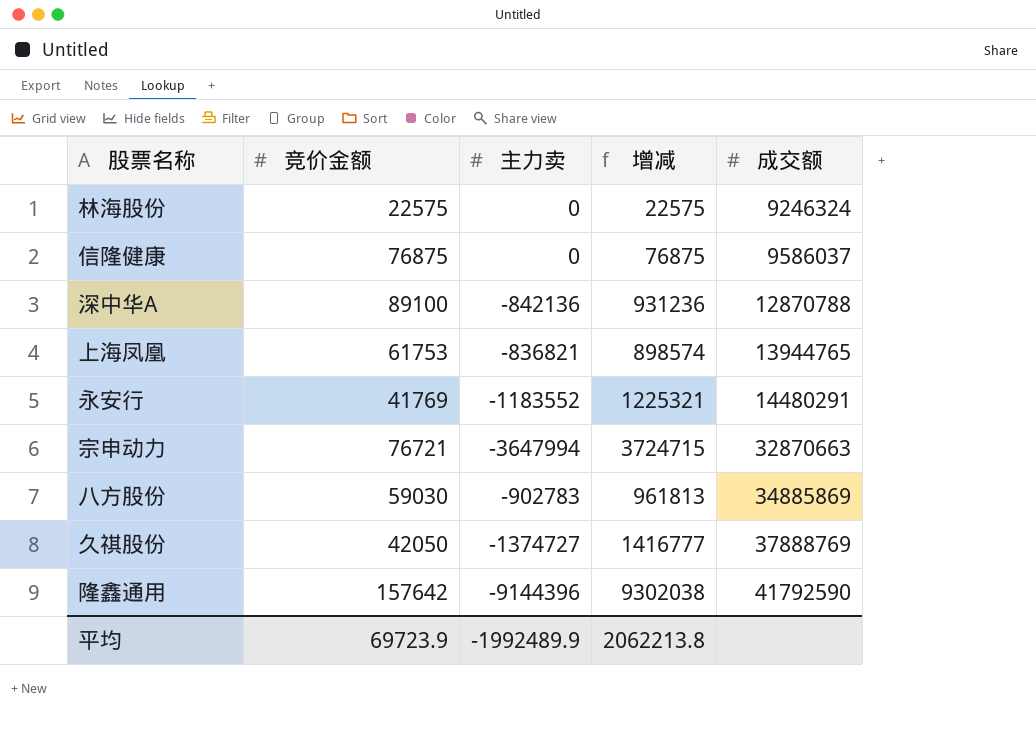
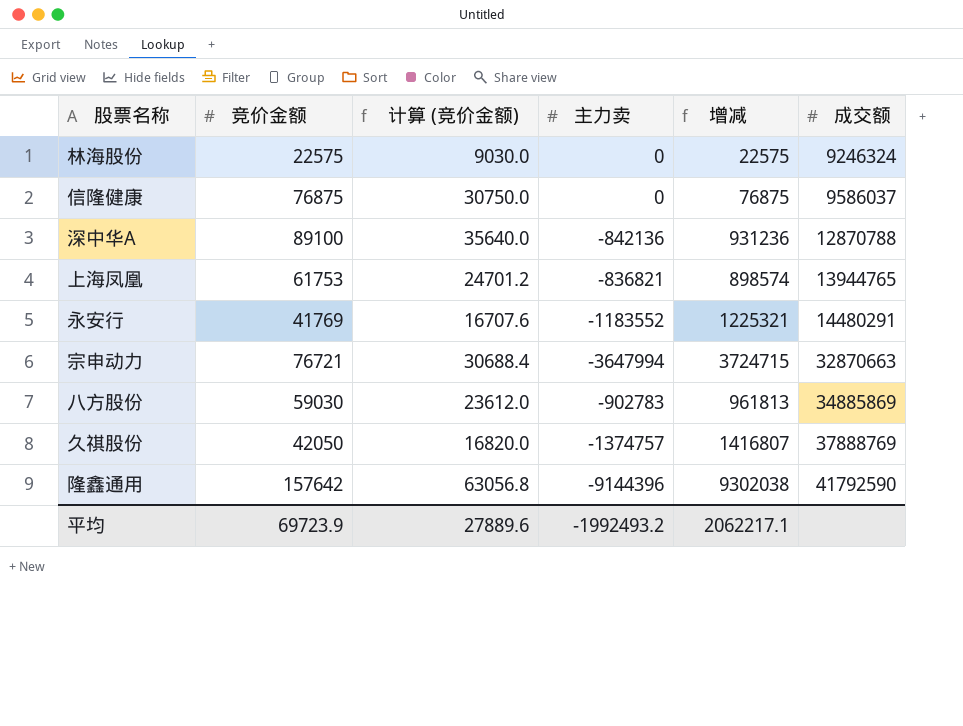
column 计算 (竞价金额) | formula: none -> [竞价金额] * 0.4
久祺股份 | 主力卖: -1374727 -> -1374757
久祺股份 | 增减: 1416777 -> 1416807
平均 | 主力卖: -1992489.9 -> -1992493.2
平均 | 增减: 2062213.8 -> 2062217.1

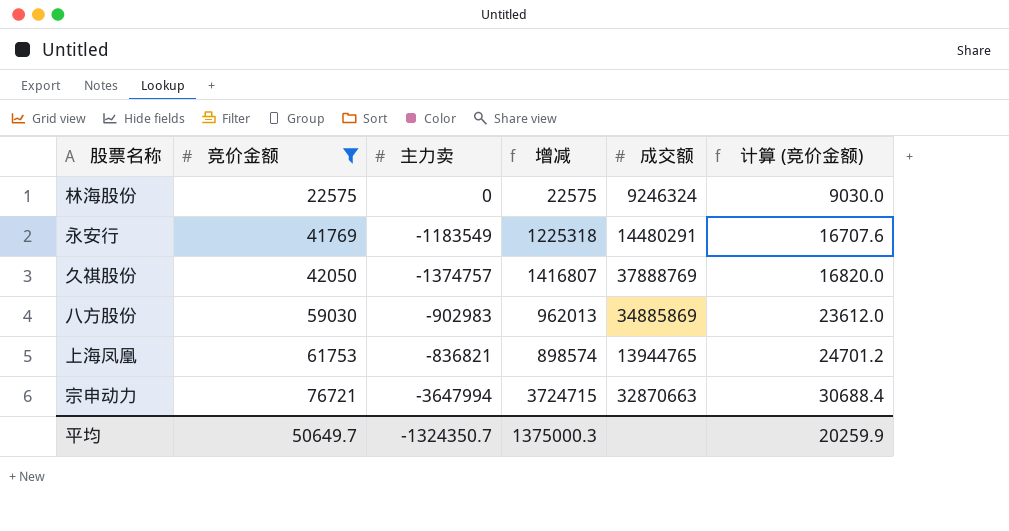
filter: none -> 竞价金额 <= 76721
row order: 成交额 ascending -> 竞价金额 ascending
column 计算 (竞价金额) | position: 3 -> 6
永安行 | 主力卖: -1183552 -> -1183549
永安行 | 增减: 1225321 -> 1225318
八方股份 | 主力卖: -902783 -> -902983
八方股份 | 增减: 961813 -> 962013
平均 | 竞价金额: 69723.9 -> 50649.7
平均 | 主力卖: -1992493.2 -> -1324350.7
平均 | 增减: 2062217.1 -> 1375000.3
平均 | 计算 (竞价金额): 27889.6 -> 20259.9

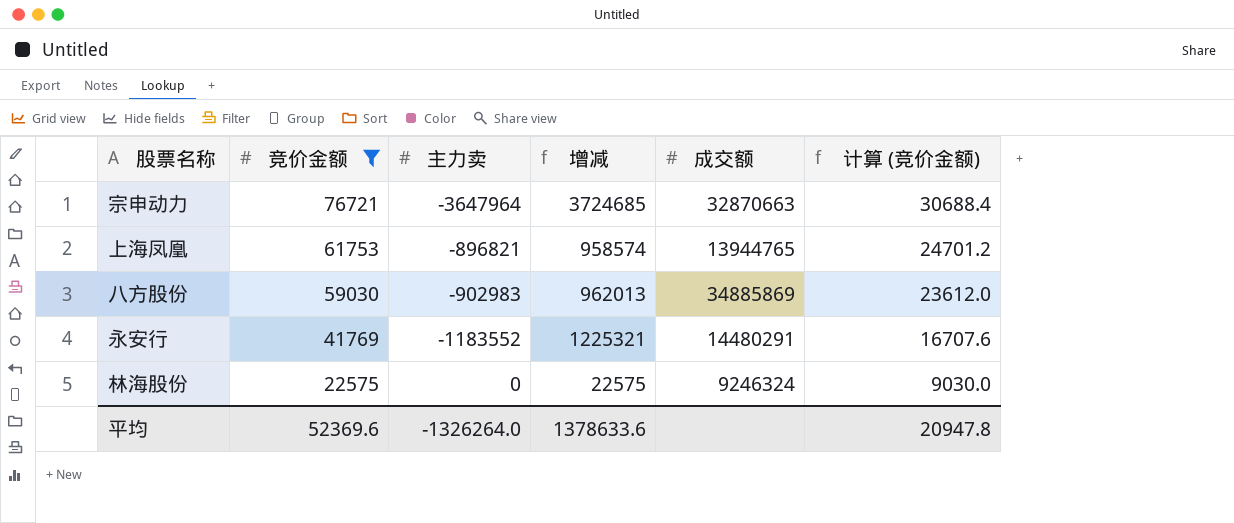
row order: 竞价金额 ascending -> 竞价金额 descending
row 久祺股份: 42050 | -1374757 | 1416807 | 37888769 | 16820.0 -> none
宗申动力 | 主力卖: -3647994 -> -3647964
宗申动力 | 增减: 3724715 -> 3724685
上海凤凰 | 主力卖: -836821 -> -896821
上海凤凰 | 增减: 898574 -> 958574
永安行 | 主力卖: -1183549 -> -1183552
永安行 | 增减: 1225318 -> 1225321
平均 | 竞价金额: 50649.7 -> 52369.6
平均 | 主力卖: -1324350.7 -> -1326264.0
平均 | 增减: 1375000.3 -> 1378633.6
平均 | 计算 (竞价金额): 20259.9 -> 20947.8

